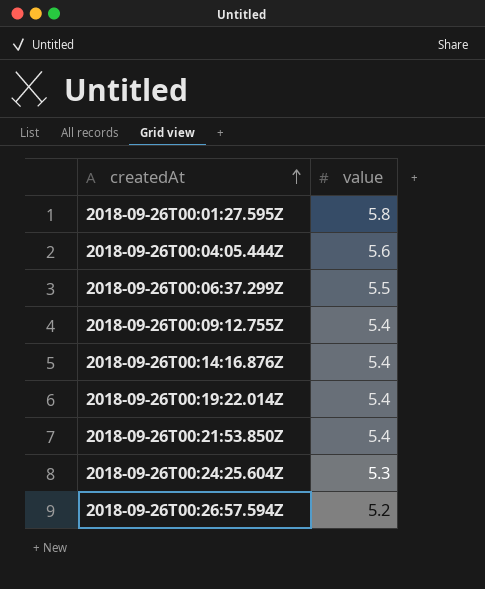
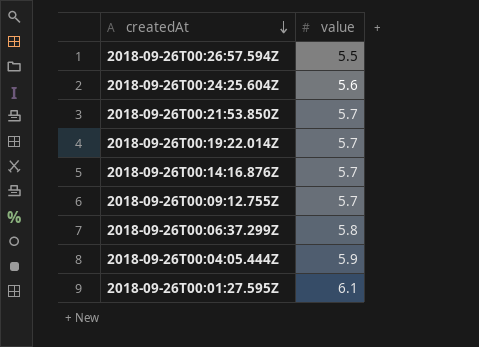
row order: createdAt ascending -> createdAt descending
2018-09-26T00:26:57.594Z | value: 5.2 -> 5.5
2018-09-26T00:24:25.604Z | value: 5.3 -> 5.6
2018-09-26T00:21:53.850Z | value: 5.4 -> 5.7
2018-09-26T00:19:22.014Z | value: 5.4 -> 5.7
2018-09-26T00:14:16.876Z | value: 5.4 -> 5.7
2018-09-26T00:09:12.755Z | value: 5.4 -> 5.7
2018-09-26T00:06:37.299Z | value: 5.5 -> 5.8
2018-09-26T00:04:05.444Z | value: 5.6 -> 5.9
2018-09-26T00:01:27.595Z | value: 5.8 -> 6.1

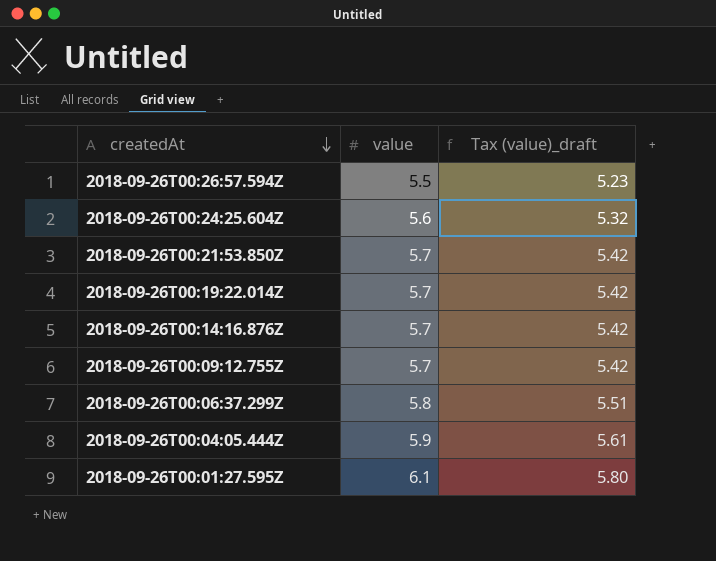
column Tax (value)_draft | formula: none -> [value] * 0.95

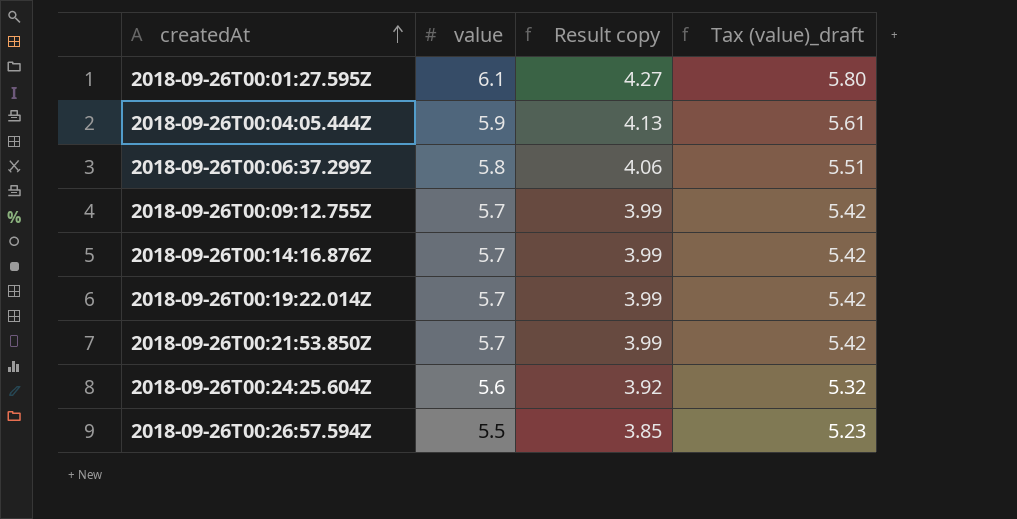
row order: createdAt descending -> createdAt ascending
column Result copy | formula: none -> [value] * 0.7

